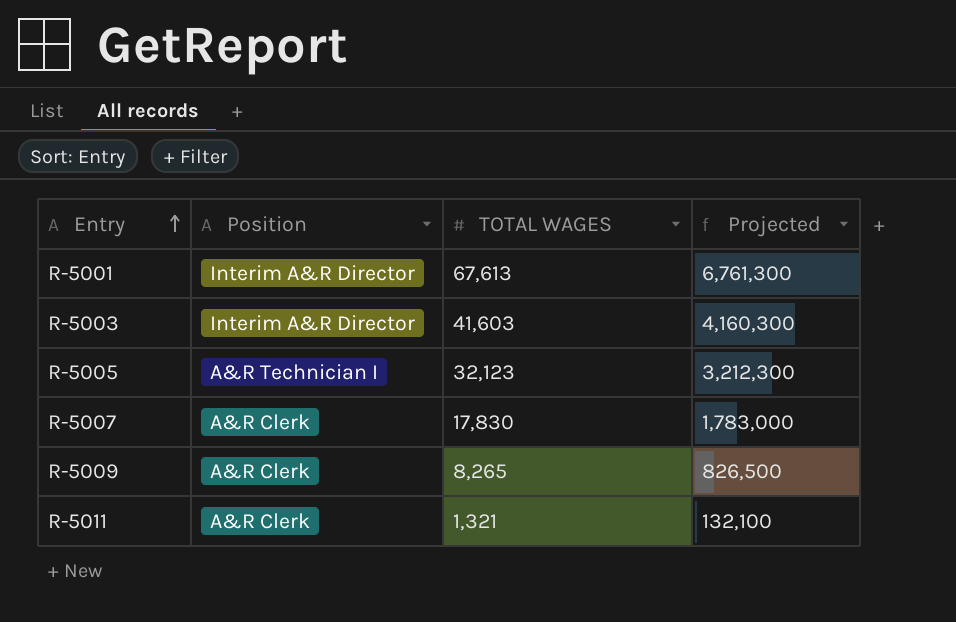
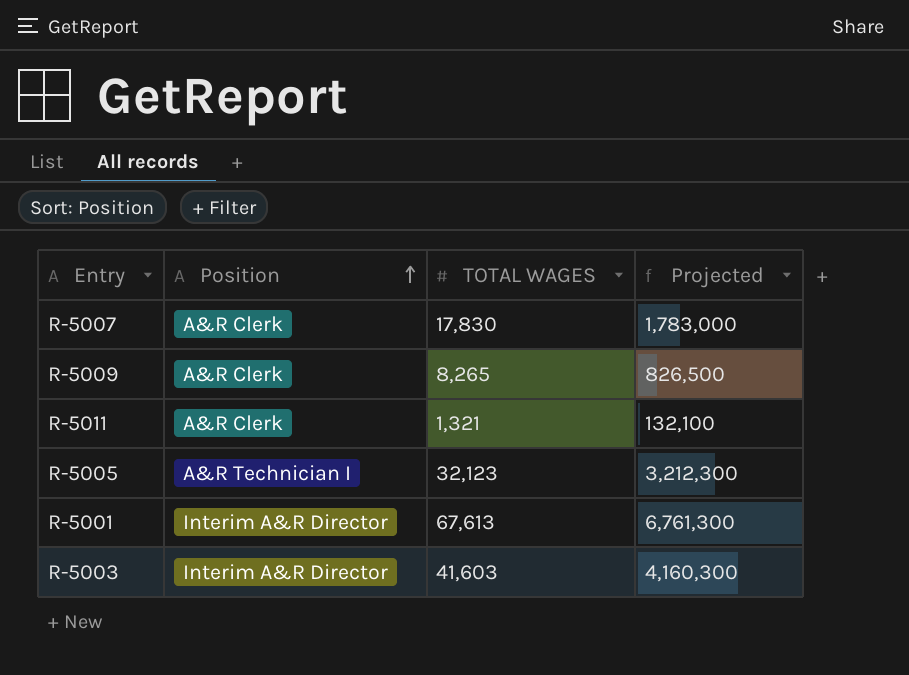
row order: Entry ascending -> Position ascending

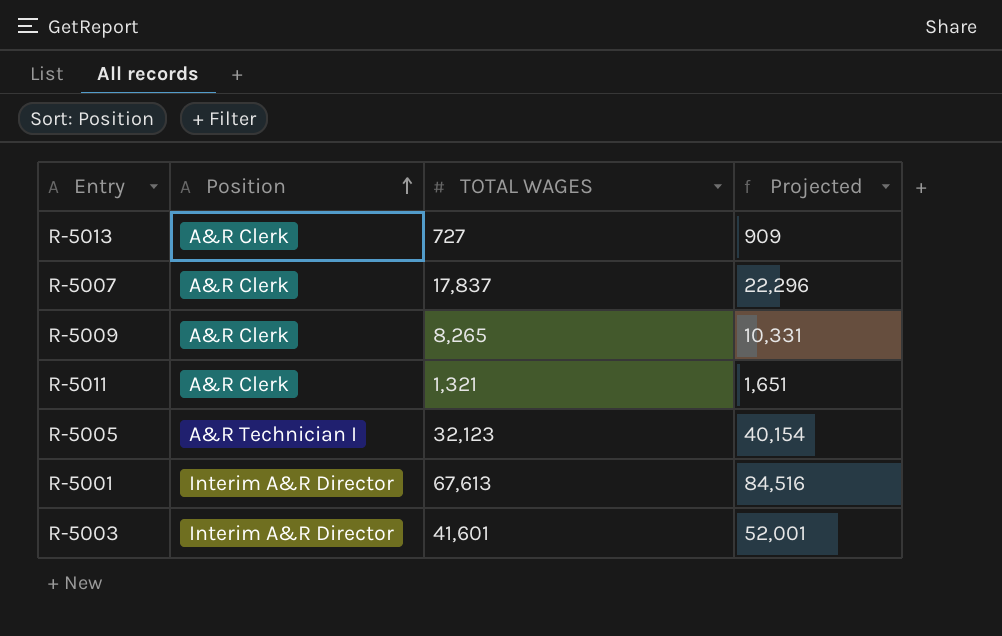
column Projected | formula: [TOTAL WAGES] * 100 -> [TOTAL WAGES] * 1.25
row R-5013: none -> A&R Clerk | 727 | 909
R-5007 | TOTAL WAGES: 17,830 -> 17,837
R-5003 | TOTAL WAGES: 41,603 -> 41,601

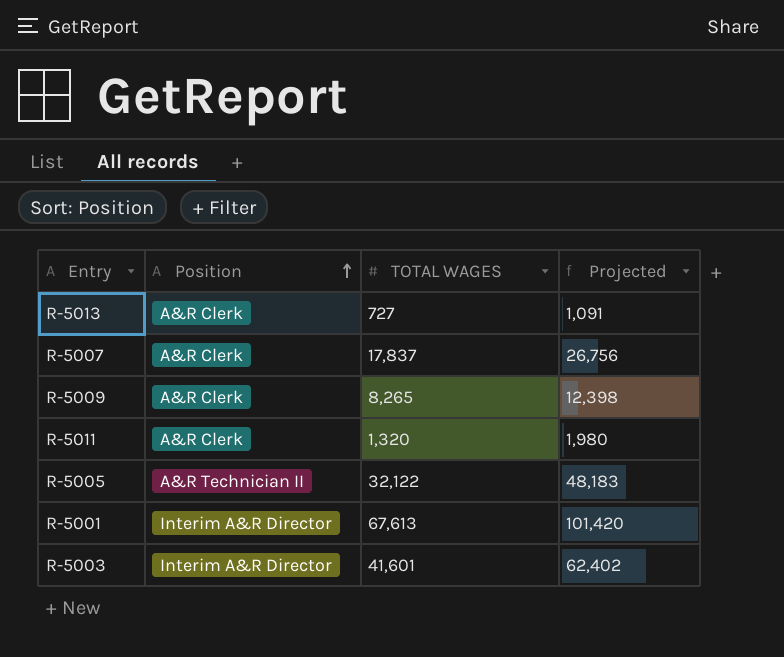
column Projected | formula: [TOTAL WAGES] * 1.25 -> [TOTAL WAGES] * 1.5
R-5011 | TOTAL WAGES: 1,321 -> 1,320
R-5005 | Position: A&R Technician I -> A&R Technician II
R-5005 | TOTAL WAGES: 32,123 -> 32,122

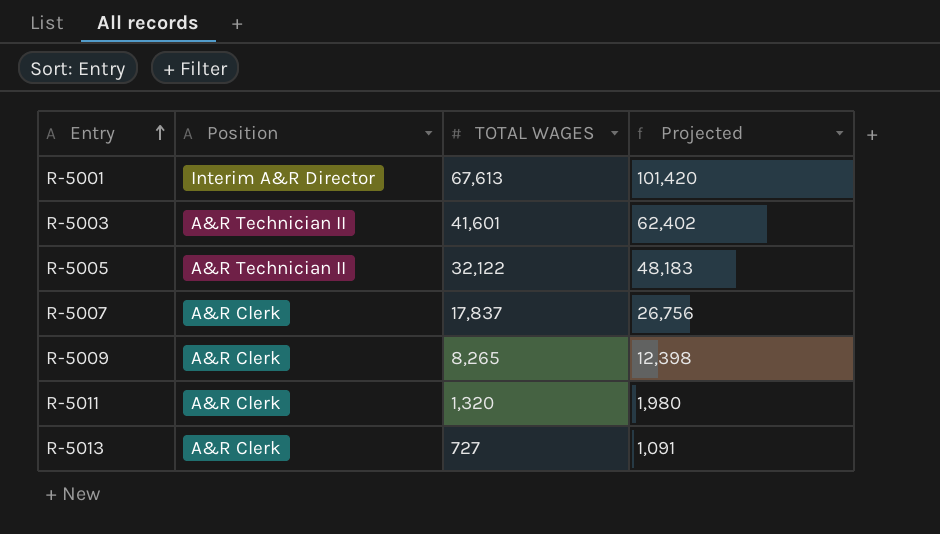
row order: Position ascending -> Entry ascending
R-5003 | Position: Interim A&R Director -> A&R Technician II

